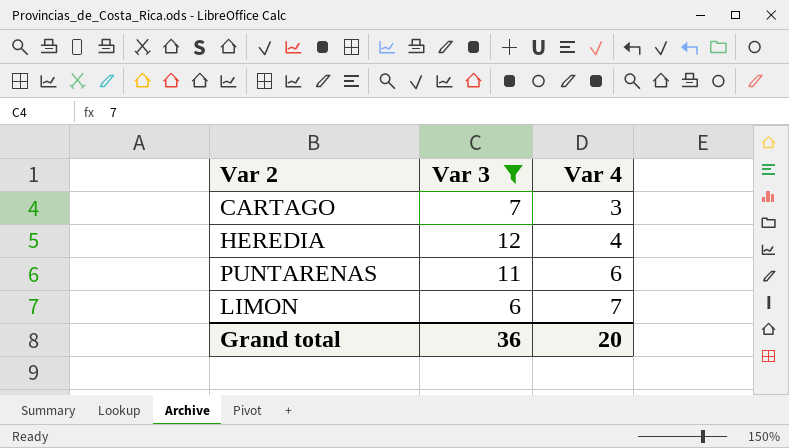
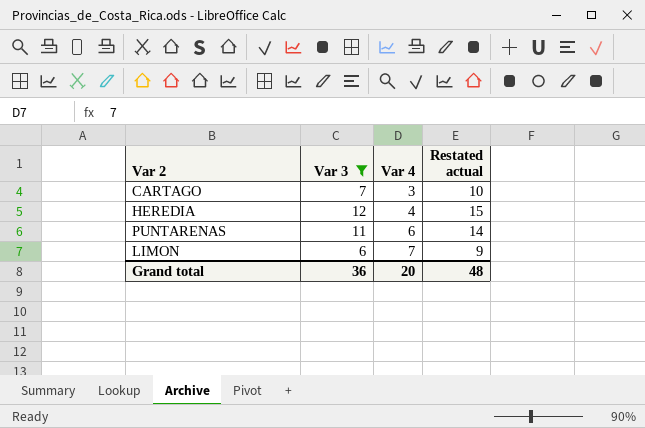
column Restated actual | formula: none -> [Var 3] + 3

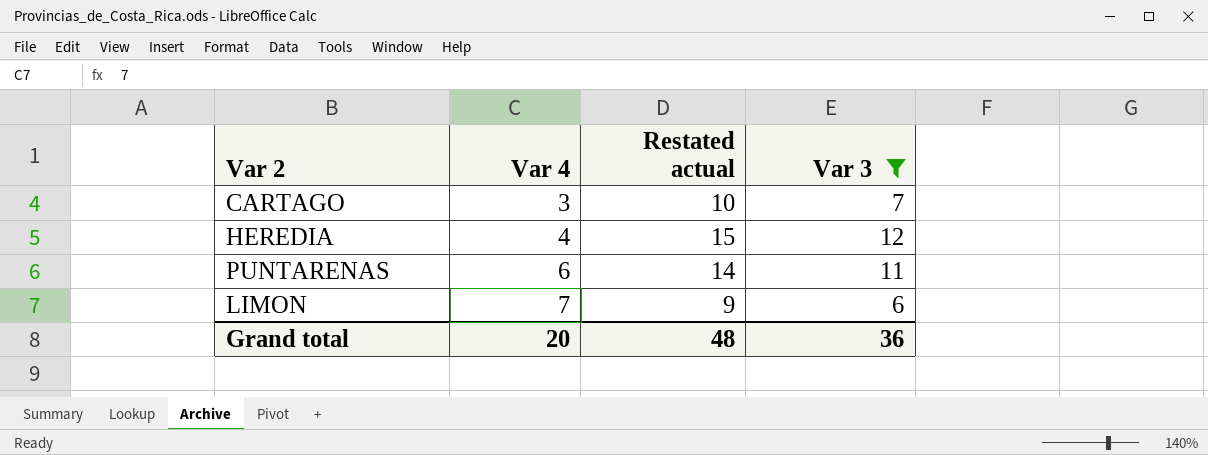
column Var 3 | position: 2 -> 4

